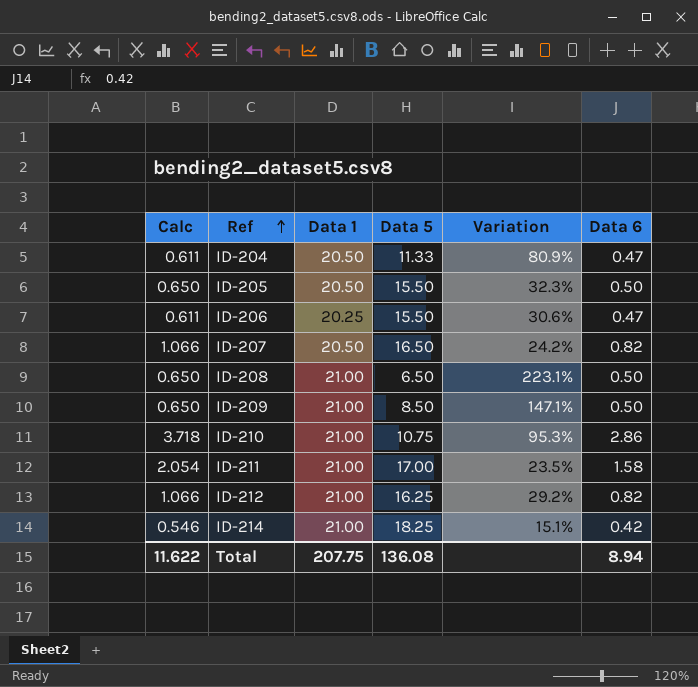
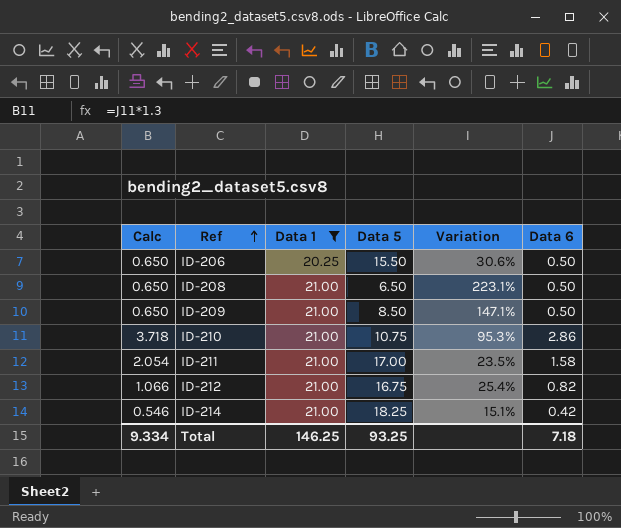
filter: none -> Data 1 != 20.50
ID-206 | Calc: 0.611 -> 0.650
ID-206 | Data 6: 0.47 -> 0.50
ID-212 | Data 5: 16.25 -> 16.75
ID-212 | Variation: 29.2% -> 25.4%
Total | Calc: 11.622 -> 9.334
Total | Data 1: 207.75 -> 146.25
Total | Data 5: 136.08 -> 93.25
Total | Data 6: 8.94 -> 7.18

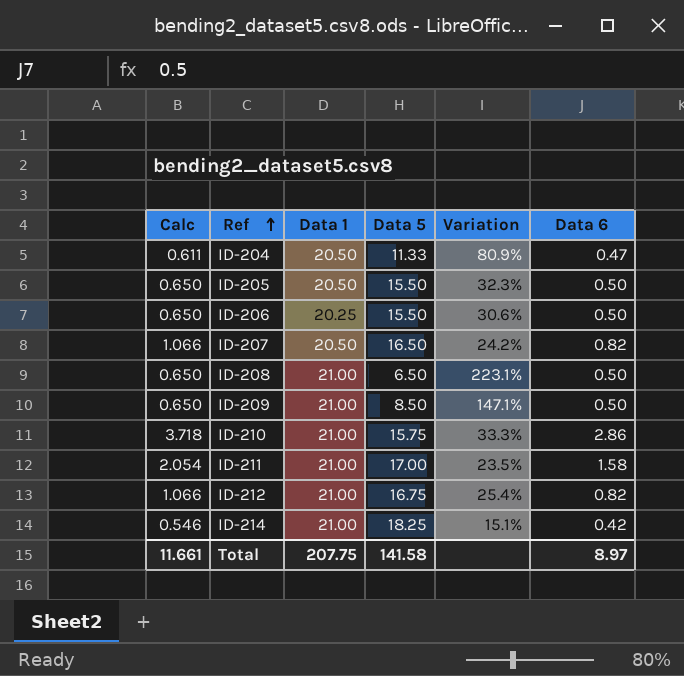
filter: Data 1 != 20.50 -> none
ID-210 | Data 5: 10.75 -> 15.75
ID-210 | Variation: 95.3% -> 33.3%
Total | Calc: 9.334 -> 11.661
Total | Data 1: 146.25 -> 207.75
Total | Data 5: 93.25 -> 141.58
Total | Data 6: 7.18 -> 8.97

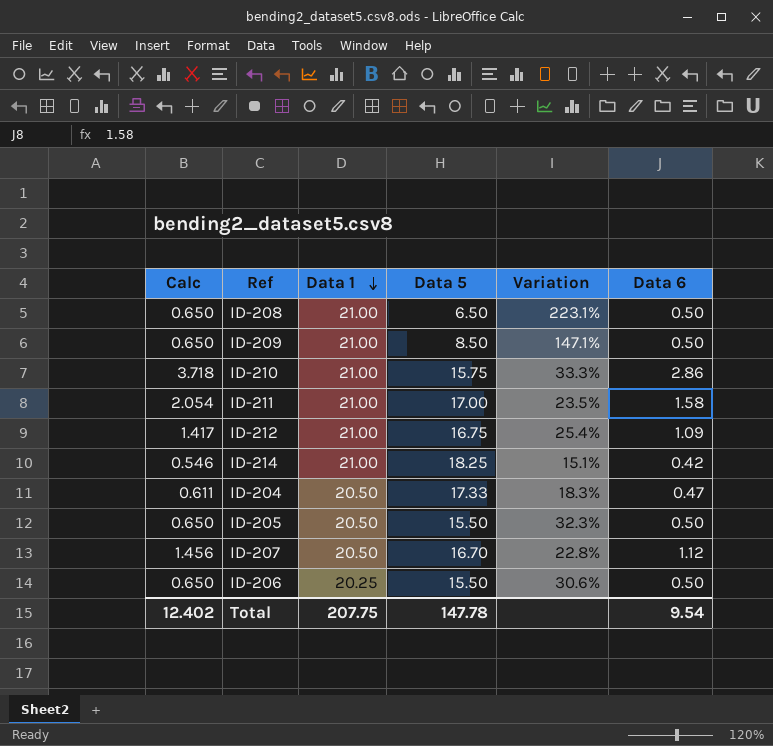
row order: Ref ascending -> Data 1 descending
ID-212 | Calc: 1.066 -> 1.417
ID-212 | Data 6: 0.82 -> 1.09
ID-204 | Data 5: 11.33 -> 17.33
ID-204 | Variation: 80.9% -> 18.3%
ID-207 | Calc: 1.066 -> 1.456
ID-207 | Data 5: 16.50 -> 16.70
ID-207 | Variation: 24.2% -> 22.8%
ID-207 | Data 6: 0.82 -> 1.12
Total | Calc: 11.661 -> 12.402
Total | Data 5: 141.58 -> 147.78
Total | Data 6: 8.97 -> 9.54

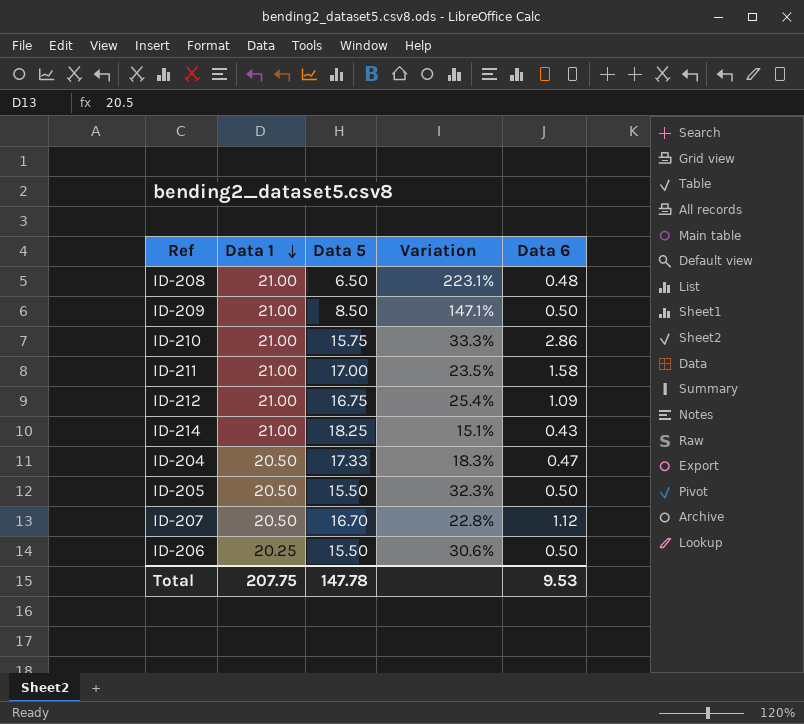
column Calc | formula: [Data 6] * 1.3 -> none
ID-208 | Data 6: 0.50 -> 0.48
ID-214 | Data 6: 0.42 -> 0.43
Total | Data 6: 9.54 -> 9.53

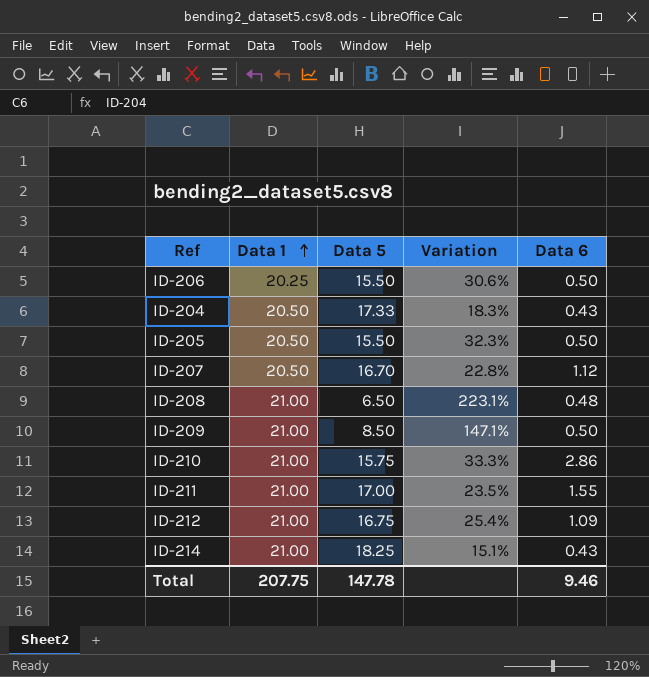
row order: Data 1 descending -> Data 1 ascending
ID-204 | Data 6: 0.47 -> 0.43
ID-211 | Data 6: 1.58 -> 1.55
Total | Data 6: 9.53 -> 9.46

